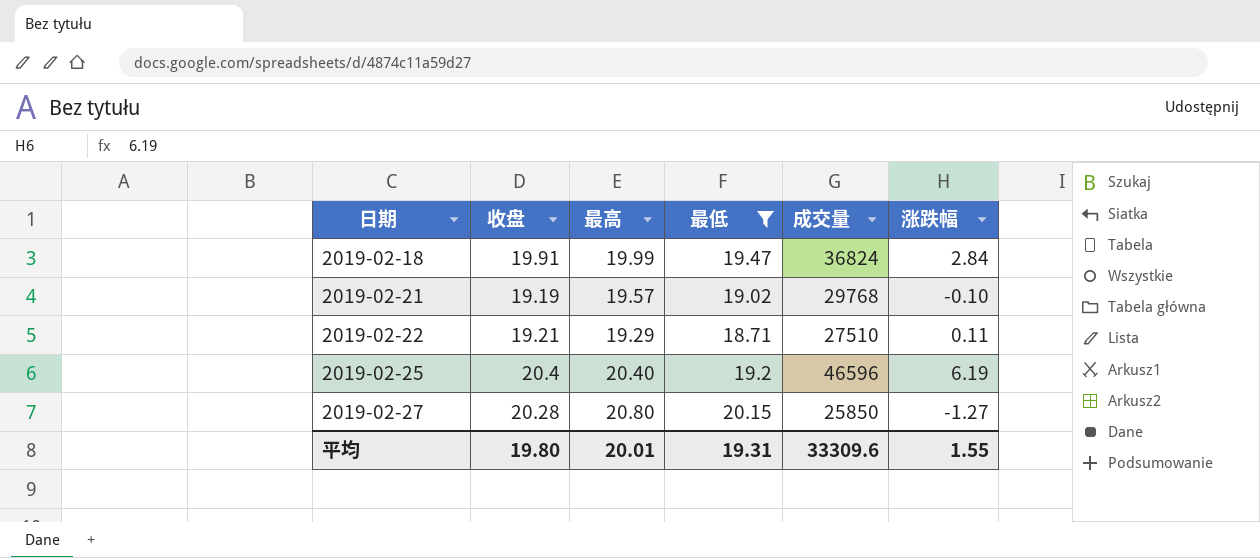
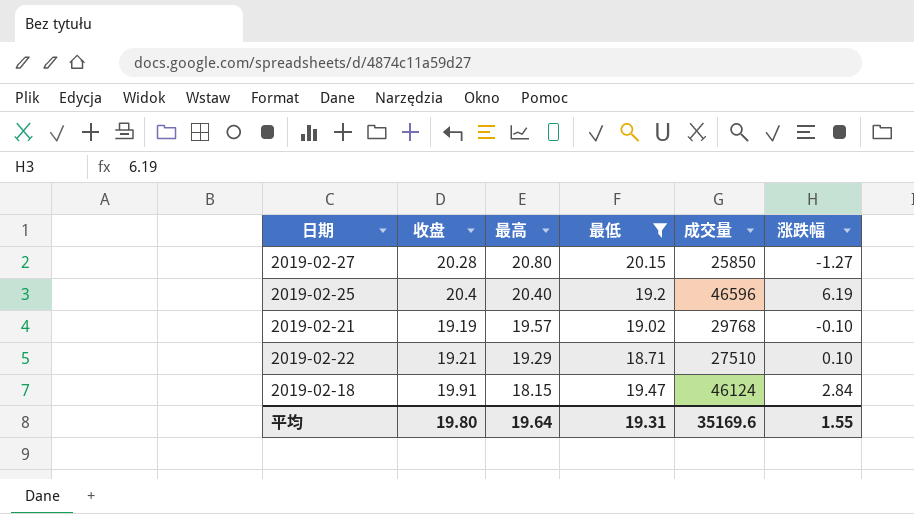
row order: 日期 ascending -> 最高 descending
2019-02-22 | 涨跌幅: 0.11 -> 0.10
2019-02-18 | 最高: 19.99 -> 18.15
2019-02-18 | 成交量: 36824 -> 46124
平均 | 最高: 20.01 -> 19.64
平均 | 成交量: 33309.6 -> 35169.6

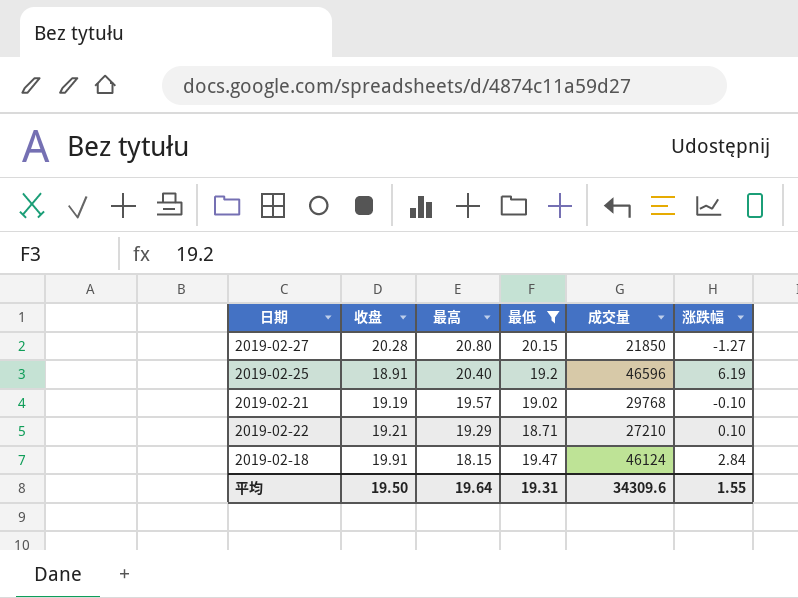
2019-02-27 | 成交量: 25850 -> 21850
2019-02-25 | 收盘: 20.4 -> 18.91
2019-02-22 | 成交量: 27510 -> 27210
平均 | 收盘: 19.80 -> 19.50
平均 | 成交量: 35169.6 -> 34309.6

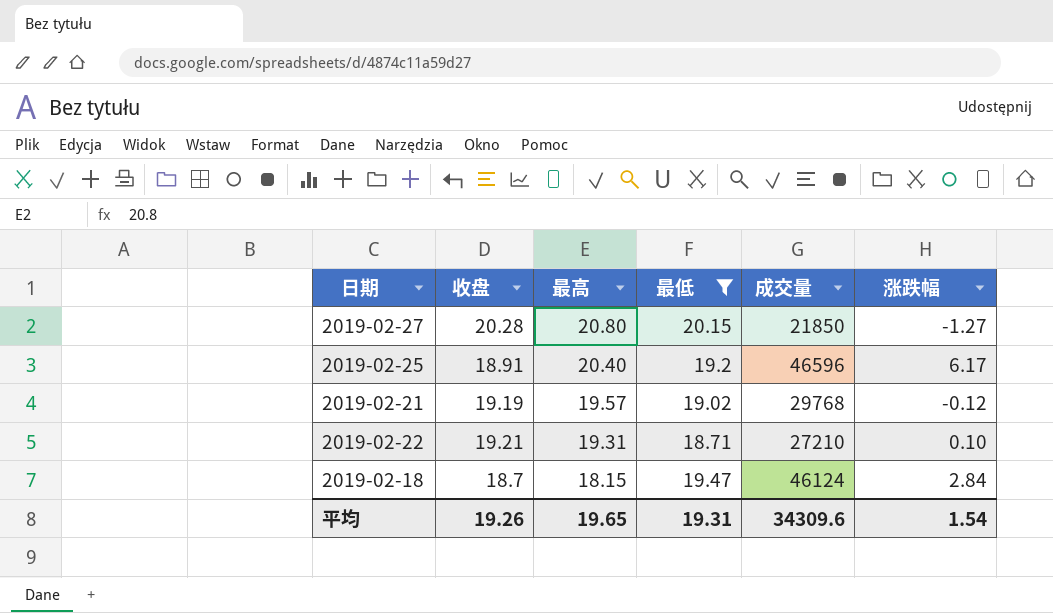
2019-02-25 | 涨跌幅: 6.19 -> 6.17
2019-02-21 | 涨跌幅: -0.10 -> -0.12
2019-02-22 | 最高: 19.29 -> 19.31
2019-02-18 | 收盘: 19.91 -> 18.7
平均 | 收盘: 19.50 -> 19.26
平均 | 最高: 19.64 -> 19.65
平均 | 涨跌幅: 1.55 -> 1.54

